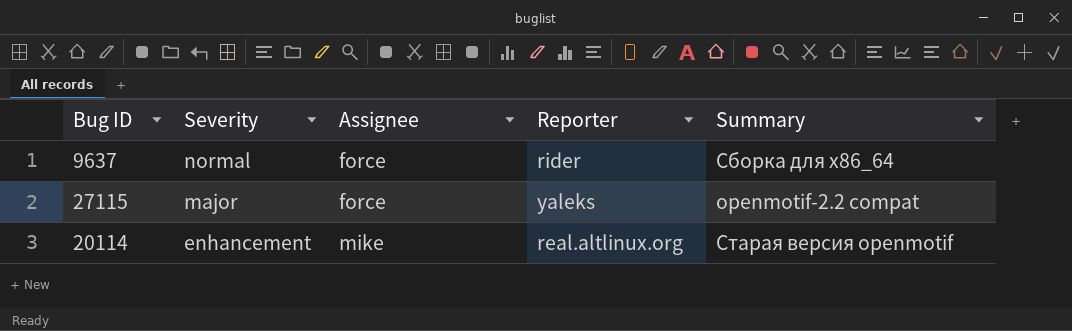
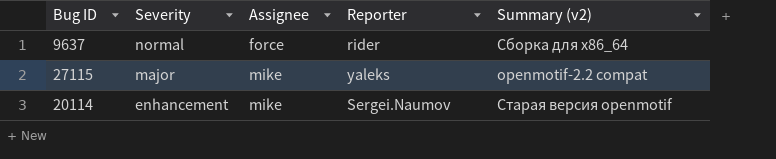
column name: Summary -> Summary (v2)
27115 | Assignee: force -> mike
20114 | Reporter: real.altlinux.org -> Sergei.Naumov

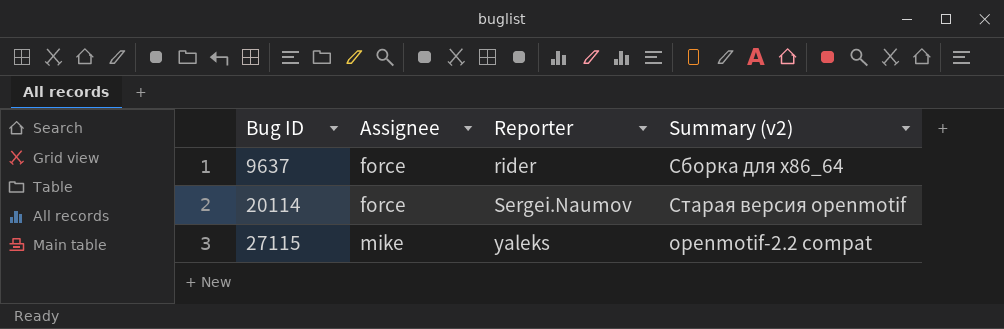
row order: Severity descending -> Bug ID ascending
column Severity | position: 2 -> none
20114 | Assignee: mike -> force

